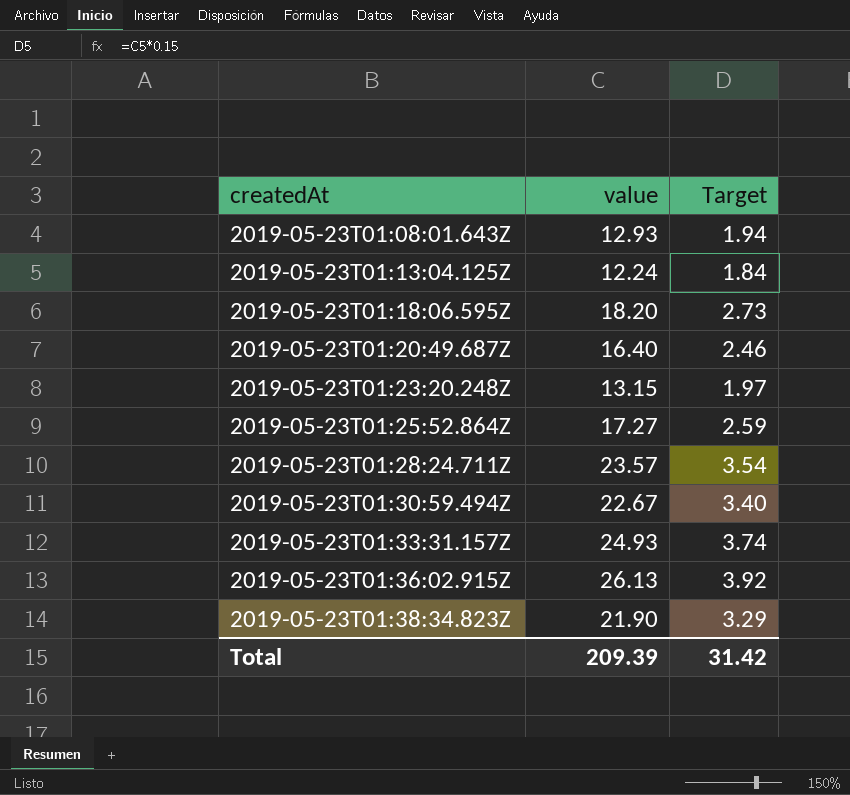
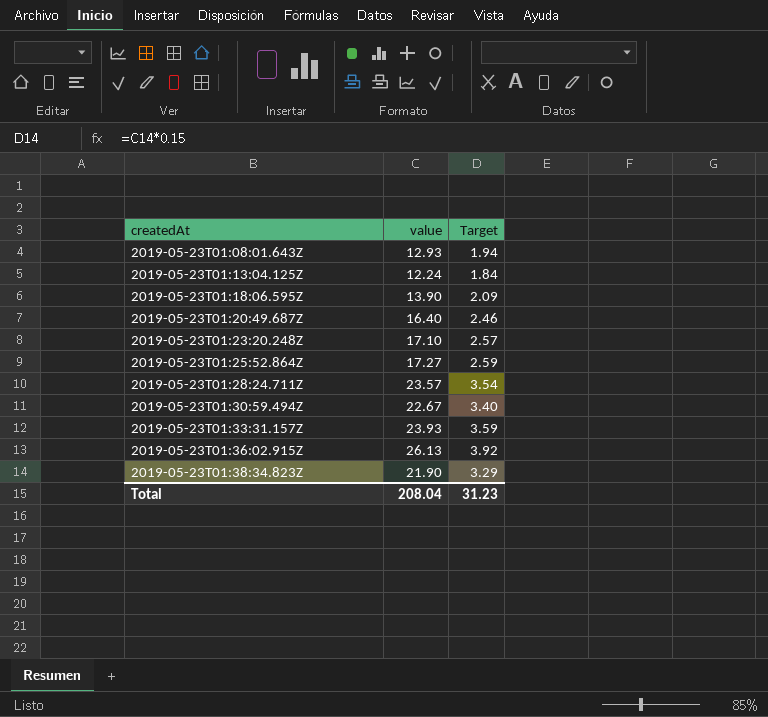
2019-05-23T01:18:06.595Z | value: 18.20 -> 13.90
2019-05-23T01:18:06.595Z | Target: 2.73 -> 2.09
2019-05-23T01:23:20.248Z | value: 13.15 -> 17.10
2019-05-23T01:23:20.248Z | Target: 1.97 -> 2.57
2019-05-23T01:33:31.157Z | value: 24.93 -> 23.93
2019-05-23T01:33:31.157Z | Target: 3.74 -> 3.59
Total | value: 209.39 -> 208.04
Total | Target: 31.42 -> 31.23

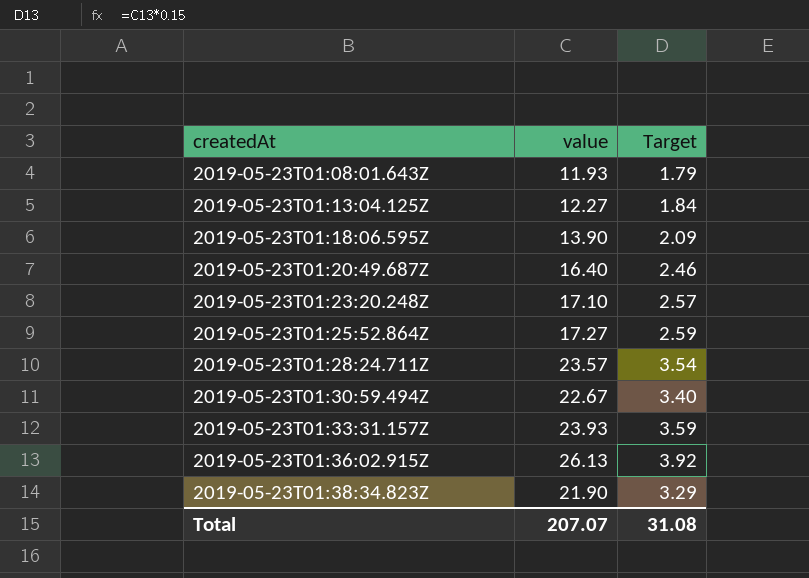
2019-05-23T01:08:01.643Z | value: 12.93 -> 11.93
2019-05-23T01:08:01.643Z | Target: 1.94 -> 1.79
2019-05-23T01:13:04.125Z | value: 12.24 -> 12.27
Total | value: 208.04 -> 207.07
Total | Target: 31.23 -> 31.08

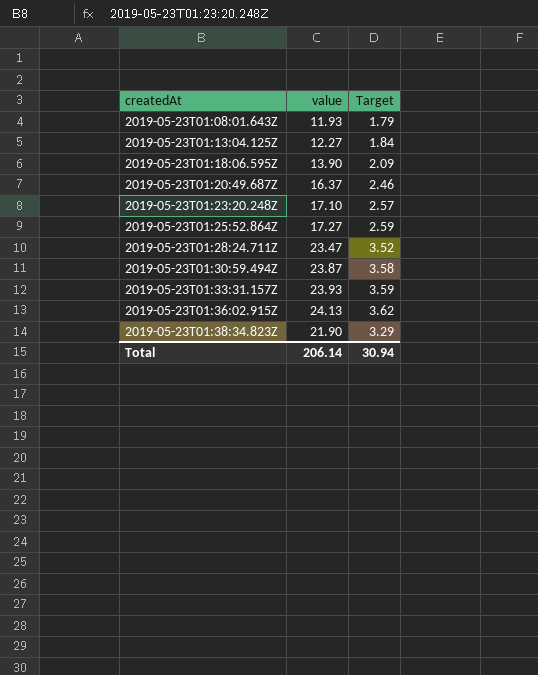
2019-05-23T01:20:49.687Z | value: 16.40 -> 16.37
2019-05-23T01:28:24.711Z | value: 23.57 -> 23.47
2019-05-23T01:28:24.711Z | Target: 3.54 -> 3.52
2019-05-23T01:30:59.494Z | value: 22.67 -> 23.87
2019-05-23T01:30:59.494Z | Target: 3.40 -> 3.58
2019-05-23T01:36:02.915Z | value: 26.13 -> 24.13
2019-05-23T01:36:02.915Z | Target: 3.92 -> 3.62
Total | value: 207.07 -> 206.14
Total | Target: 31.08 -> 30.94

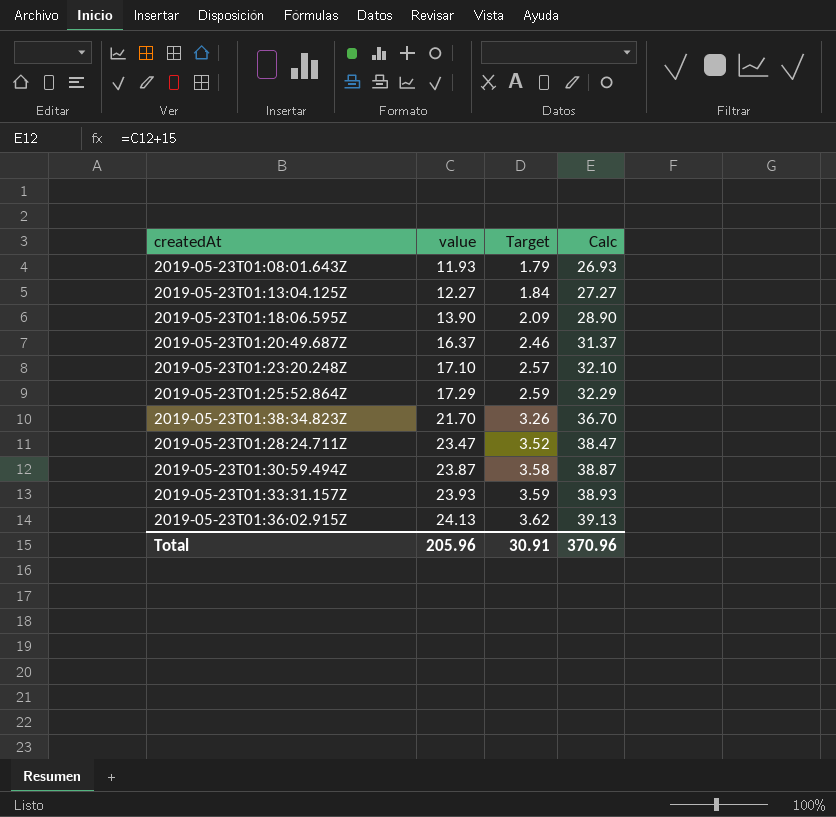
row order: createdAt ascending -> value ascending
column Calc | formula: none -> [value] + 15
2019-05-23T01:25:52.864Z | value: 17.27 -> 17.29
2019-05-23T01:38:34.823Z | value: 21.90 -> 21.70
2019-05-23T01:38:34.823Z | Target: 3.29 -> 3.26
Total | value: 206.14 -> 205.96
Total | Target: 30.94 -> 30.91

